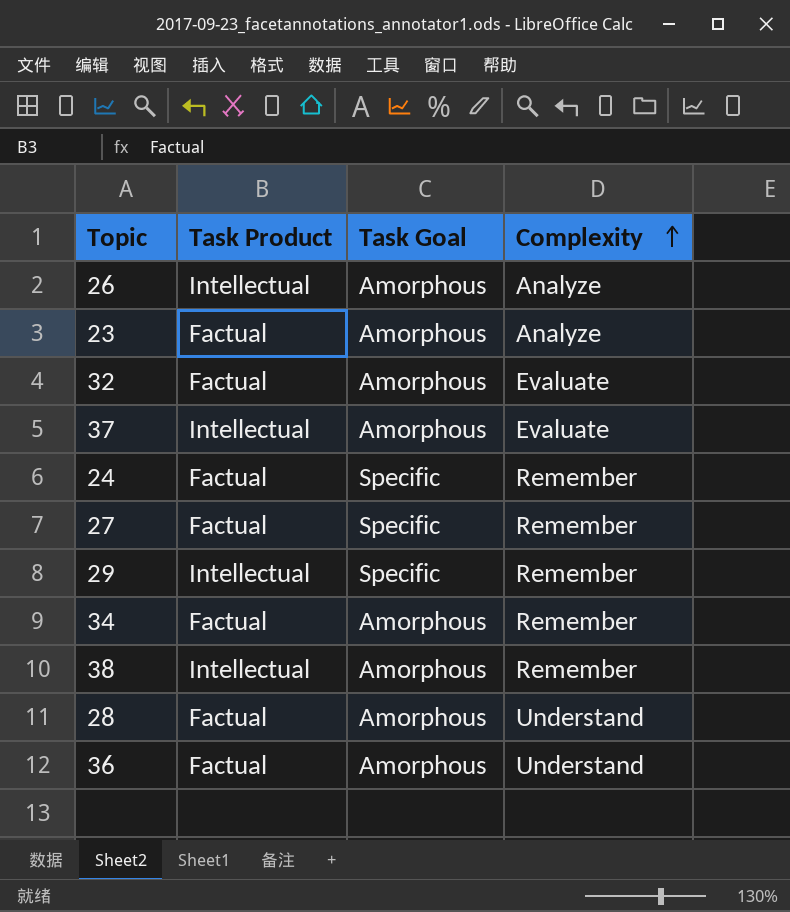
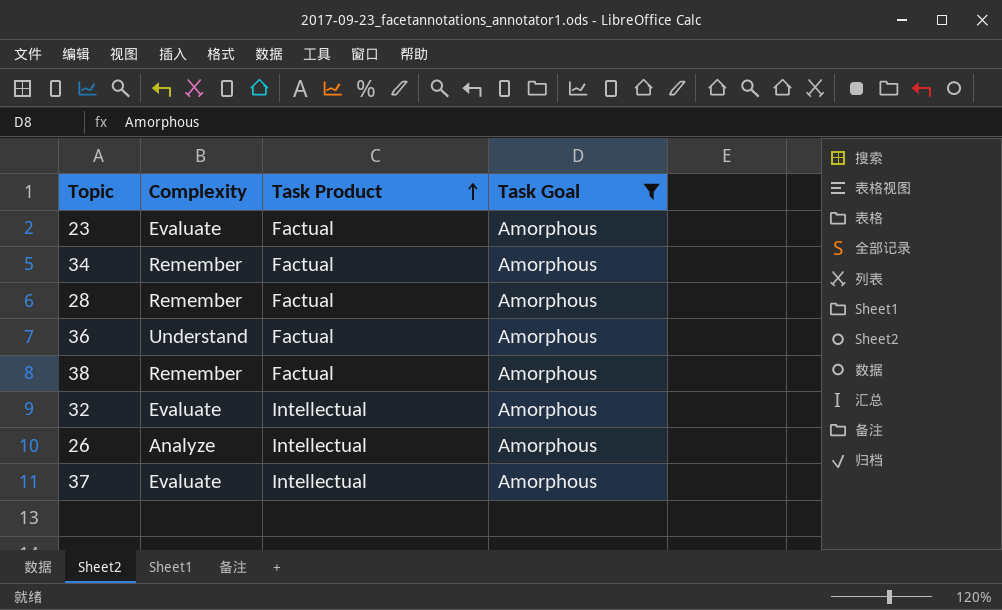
filter: none -> Task Goal = Amorphous
row order: Complexity ascending -> Task Product ascending
column Complexity | position: 4 -> 2
23 | Complexity: Analyze -> Evaluate
28 | Complexity: Understand -> Remember
38 | Task Product: Intellectual -> Factual
32 | Task Product: Factual -> Intellectual

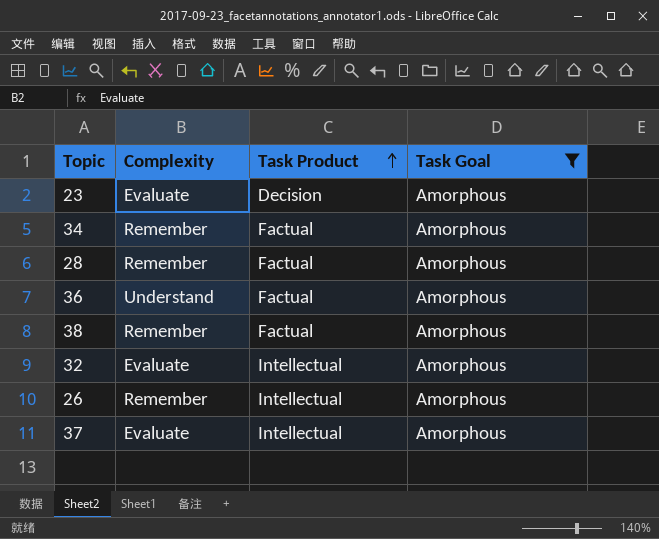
23 | Task Product: Factual -> Decision
26 | Complexity: Analyze -> Remember

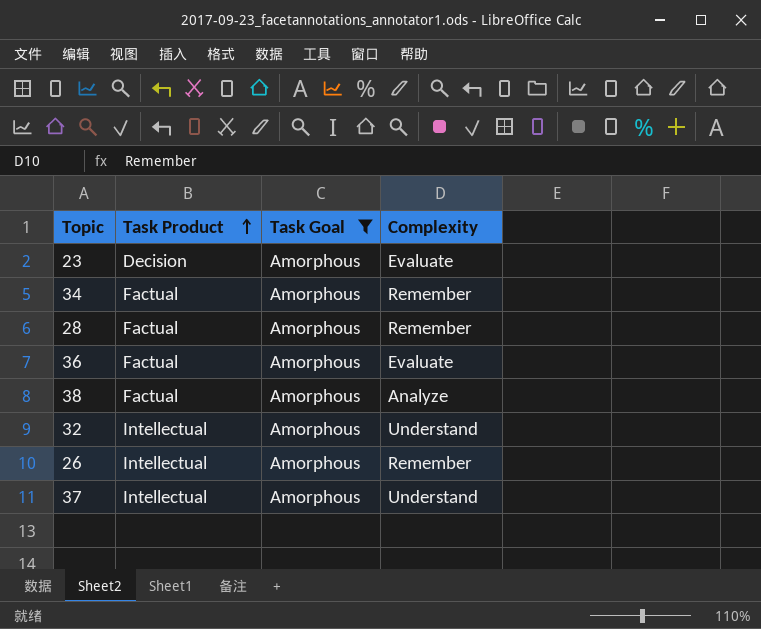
column Complexity | position: 2 -> 4
36 | Complexity: Understand -> Evaluate
38 | Complexity: Remember -> Analyze
32 | Complexity: Evaluate -> Understand
37 | Complexity: Evaluate -> Understand

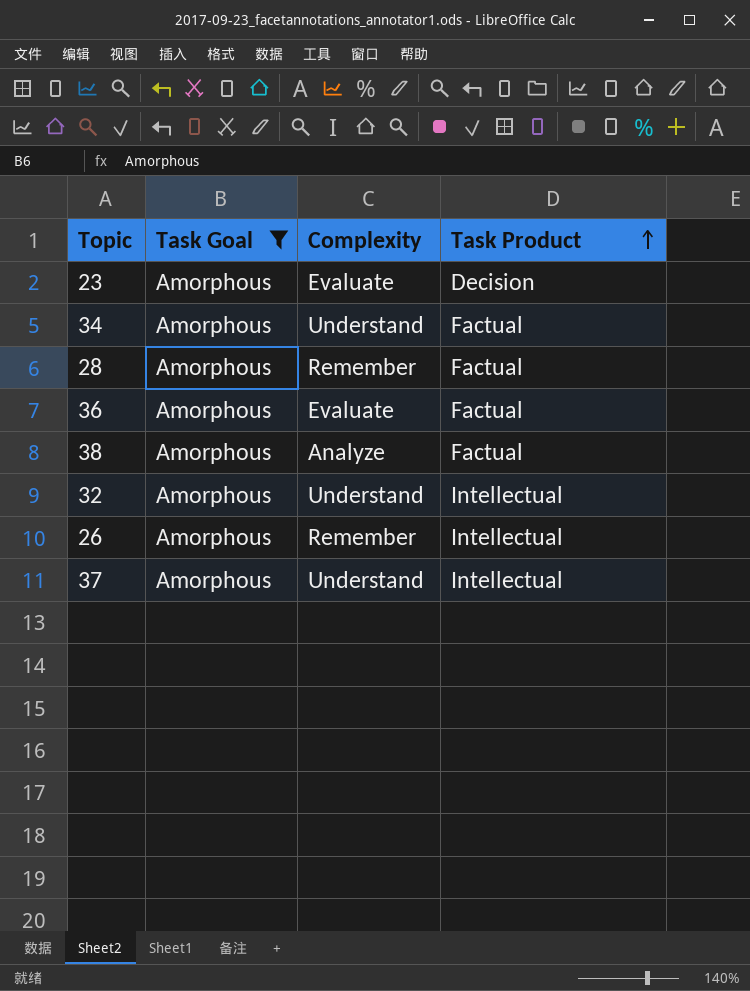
column Task Product | position: 2 -> 4
34 | Complexity: Remember -> Understand

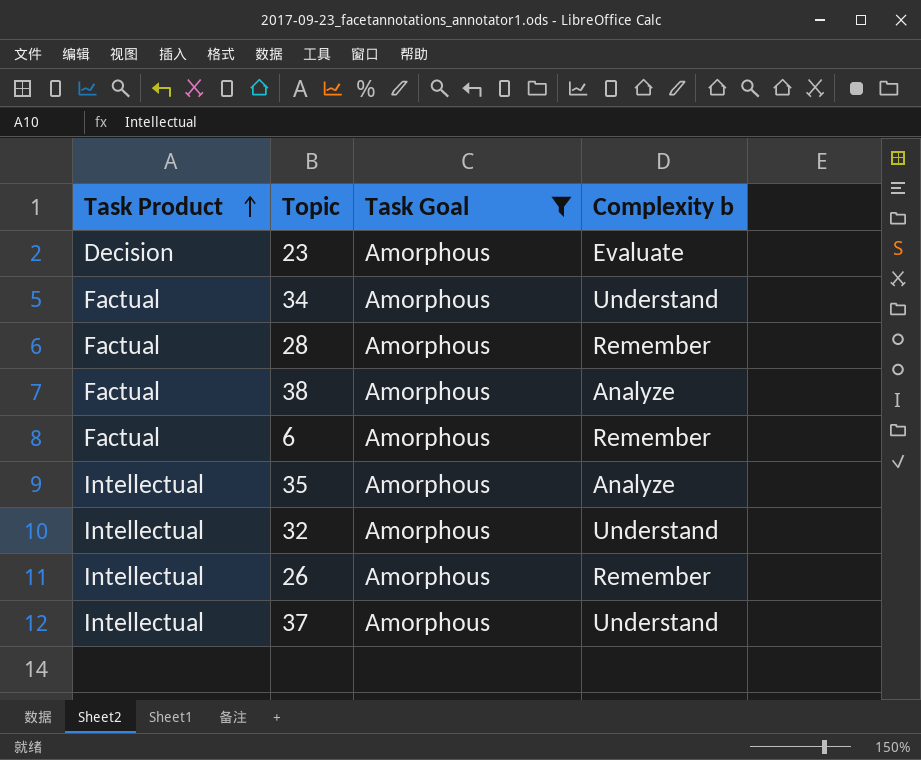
column Task Product | position: 4 -> 1
column name: Complexity -> Complexity b
row 36: Amorphous | Evaluate | Factual -> none
row 6: none -> Factual | Amorphous | Remember
row 35: none -> Intellectual | Amorphous | Analyze

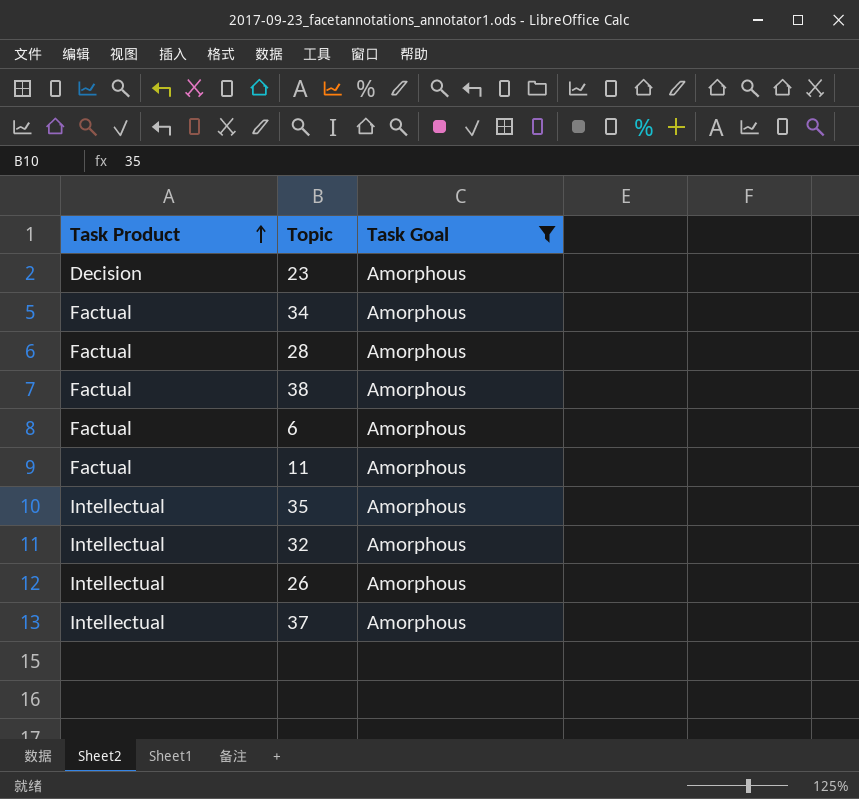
column Complexity b | position: 4 -> none
row 11: none -> Factual | Amorphous

